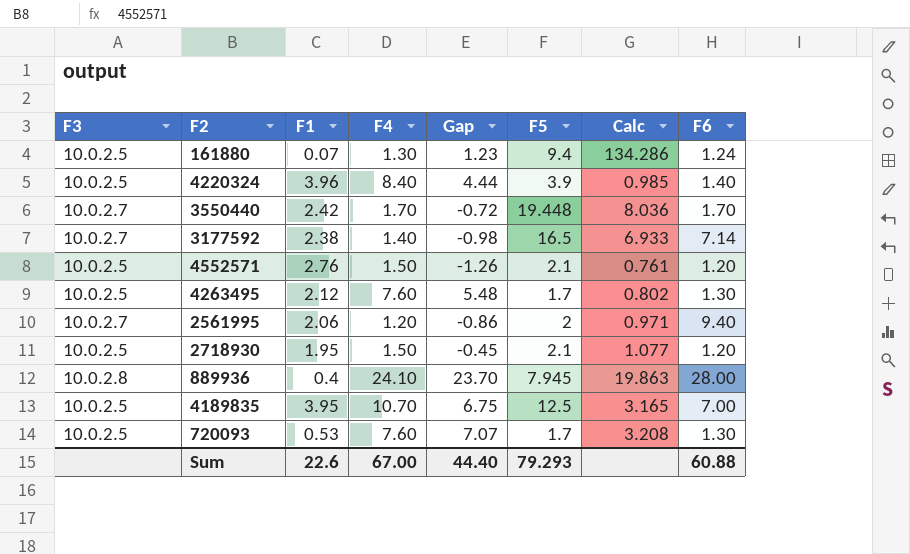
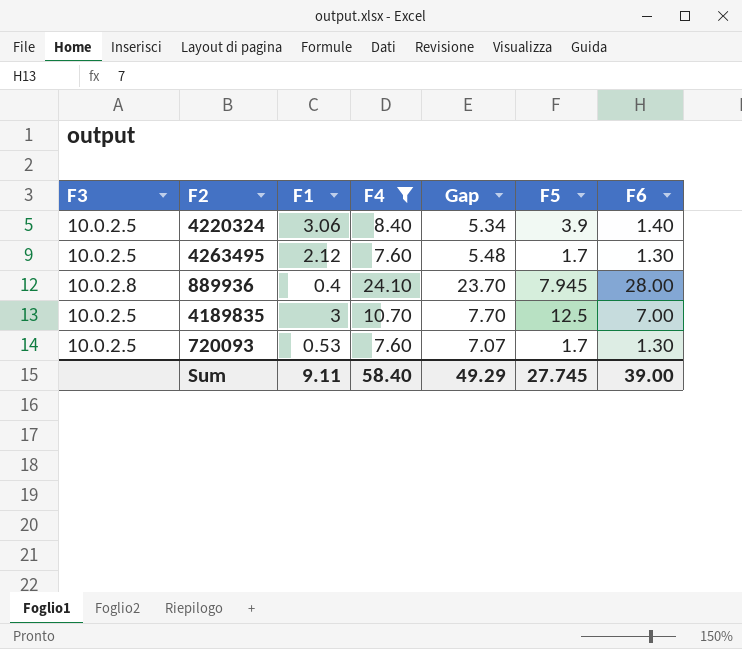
filter: none -> F4 >= 7.60
column Calc | formula: [F5] / [F1] -> none
4220324 | F1: 3.96 -> 3.06
4220324 | Gap: 4.44 -> 5.34
4189835 | F1: 3.95 -> 3
4189835 | Gap: 6.75 -> 7.70
Sum | F1: 22.6 -> 9.11
Sum | F4: 67.00 -> 58.40
Sum | Gap: 44.40 -> 49.29
Sum | F5: 79.293 -> 27.745
Sum | F6: 60.88 -> 39.00

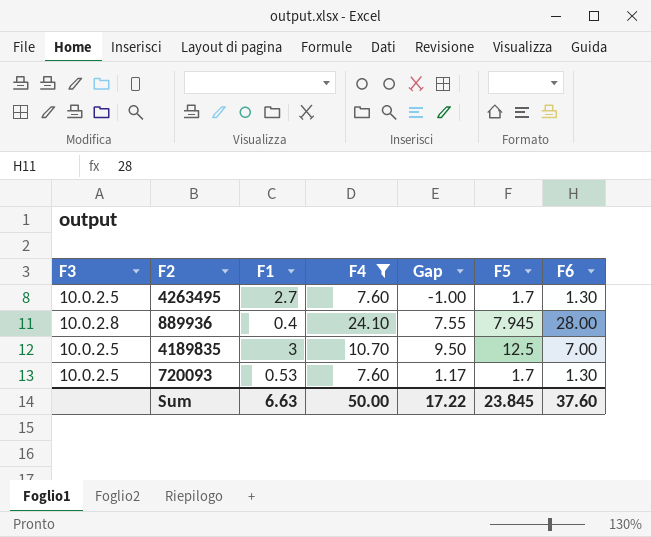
column Gap | formula: [F4] - [F1] -> [F5] - [F1]
row 4220324: 10.0.2.5 | 3.06 | 8.40 | 5.34 | 3.9 | 1.40 -> none
4263495 | F1: 2.12 -> 2.7
Sum | F1: 9.11 -> 6.63
Sum | F4: 58.40 -> 50.00
Sum | Gap: 49.29 -> 17.22
Sum | F5: 27.745 -> 23.845
Sum | F6: 39.00 -> 37.60

